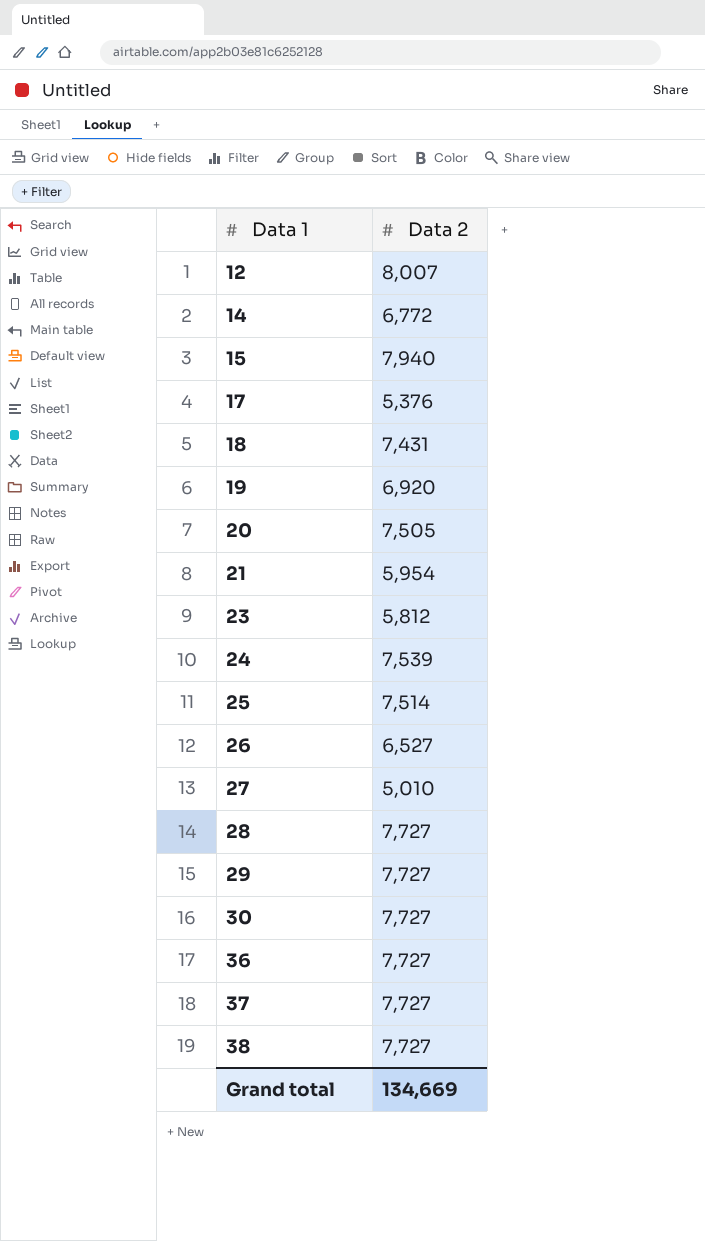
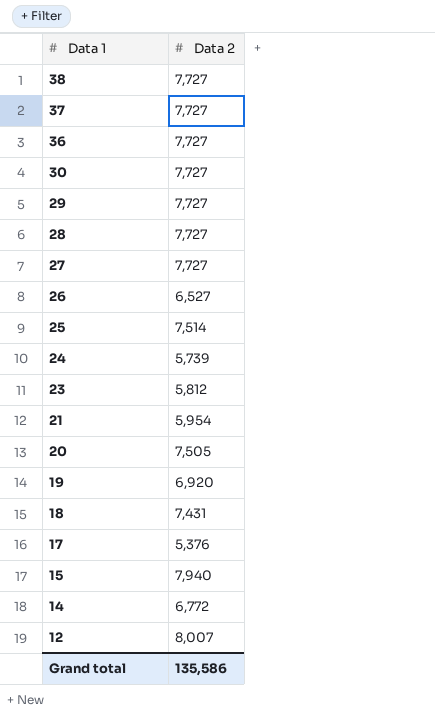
row order: Data 1 ascending -> Data 1 descending
27 | Data 2: 5,010 -> 7,727
24 | Data 2: 7,539 -> 5,739
Grand total | Data 2: 134,669 -> 135,586

